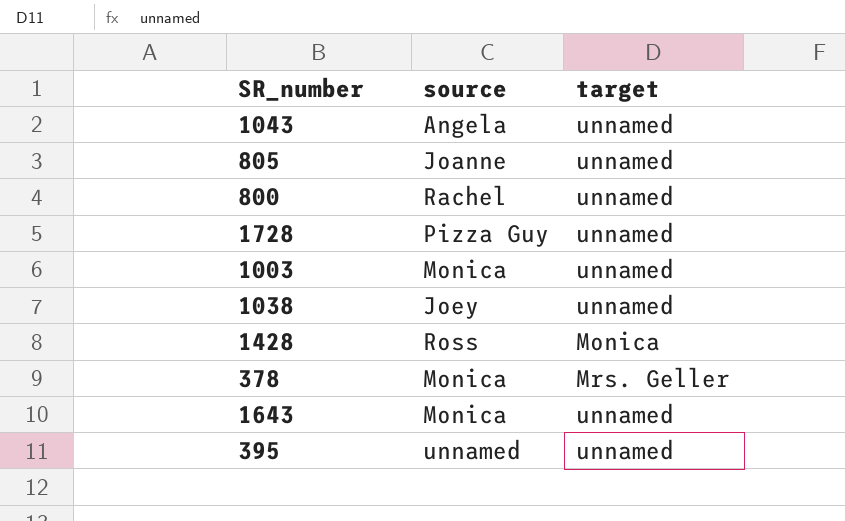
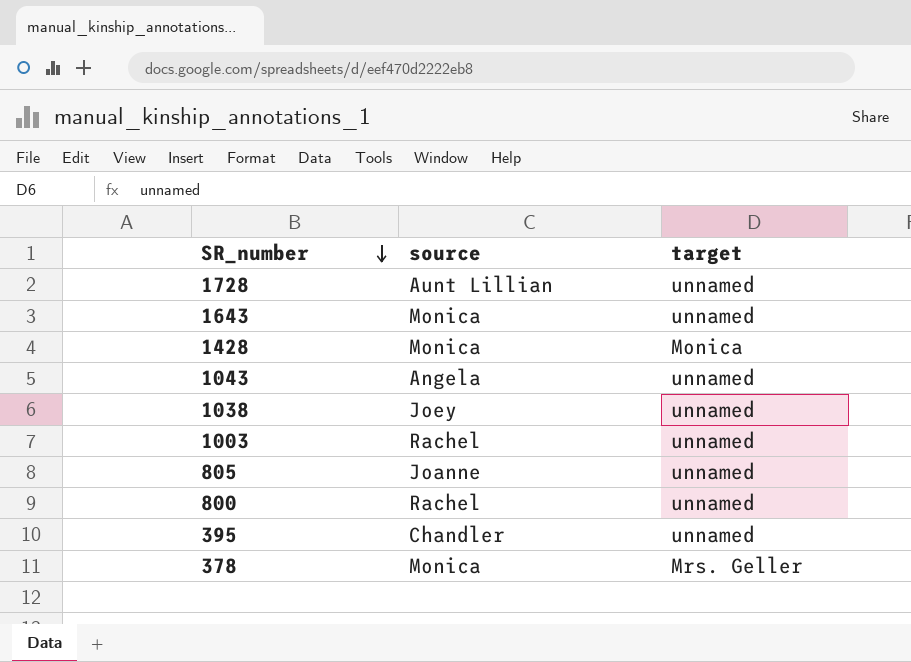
row order: none -> SR_number descending
1728 | source: Pizza Guy -> Aunt Lillian
1428 | source: Ross -> Monica
1003 | source: Monica -> Rachel
395 | source: unnamed -> Chandler

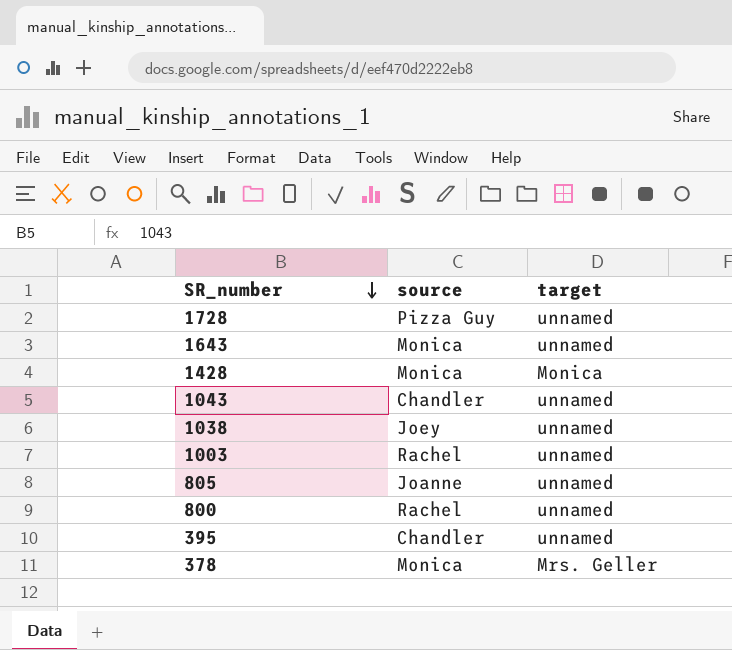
1728 | source: Aunt Lillian -> Pizza Guy
1043 | source: Angela -> Chandler

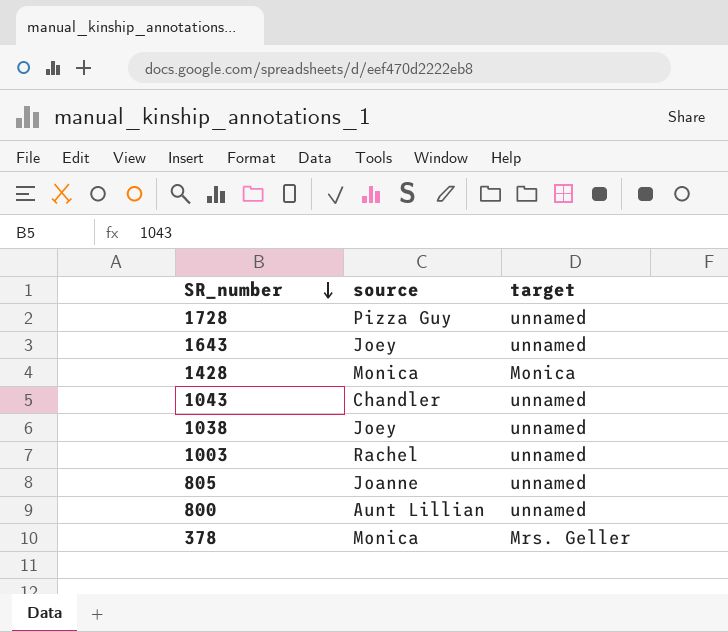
row 395: Chandler | unnamed -> none
1643 | source: Monica -> Joey
800 | source: Rachel -> Aunt Lillian

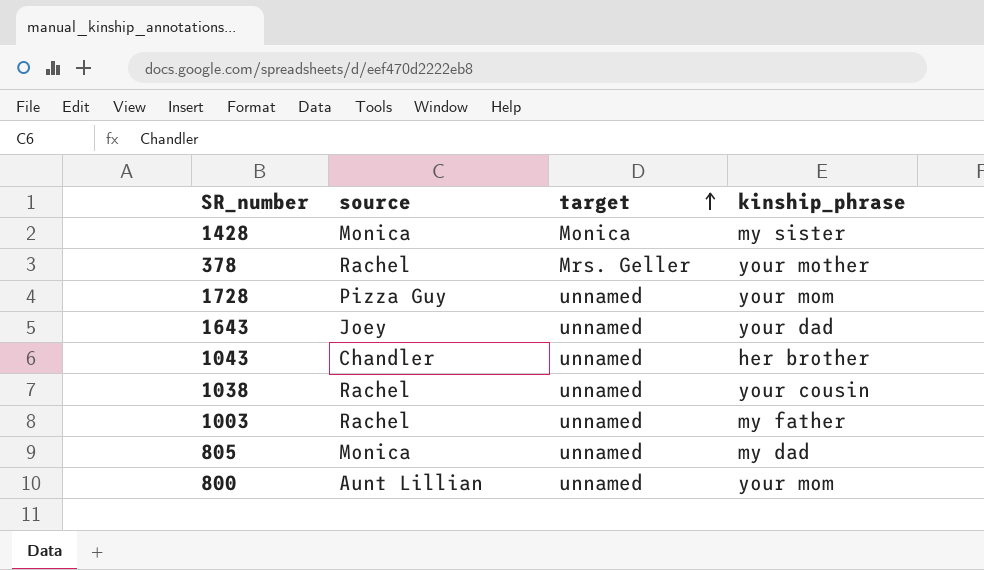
row order: SR_number descending -> target ascending
column kinship_phrase | position: none -> 4
378 | source: Monica -> Rachel
1038 | source: Joey -> Rachel
805 | source: Joanne -> Monica

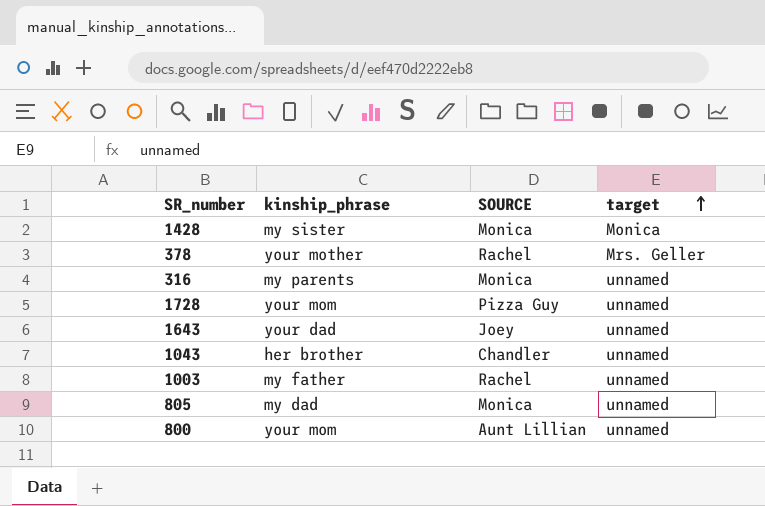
column kinship_phrase | position: 4 -> 2
column name: source -> SOURCE
row 1038: Rachel | unnamed | your cousin -> none
row 316: none -> my parents | Monica | unnamed

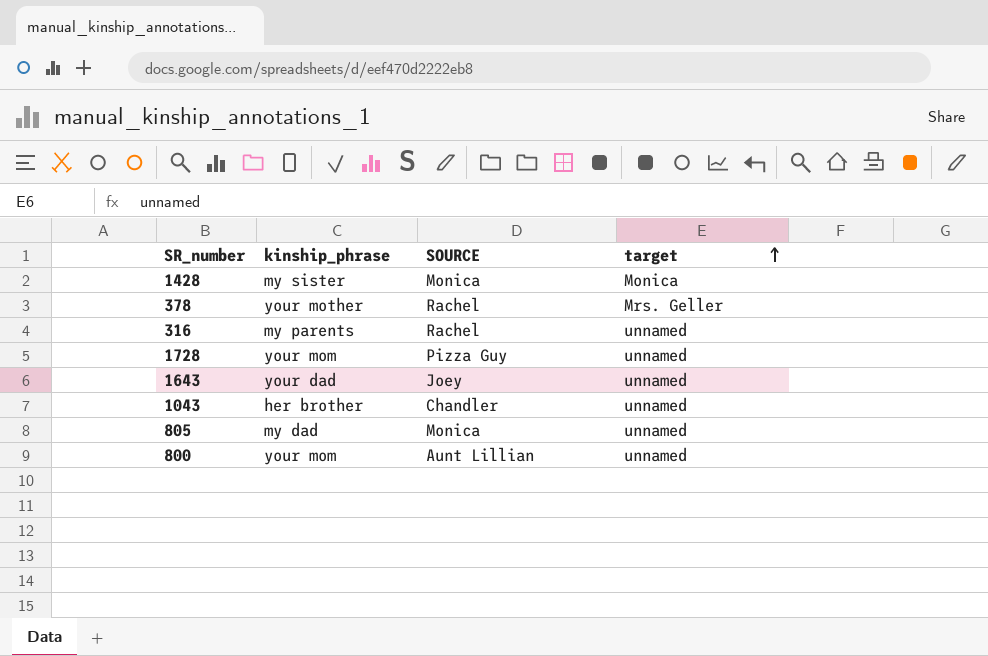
row 1003: my father | Rachel | unnamed -> none
316 | SOURCE: Monica -> Rachel

